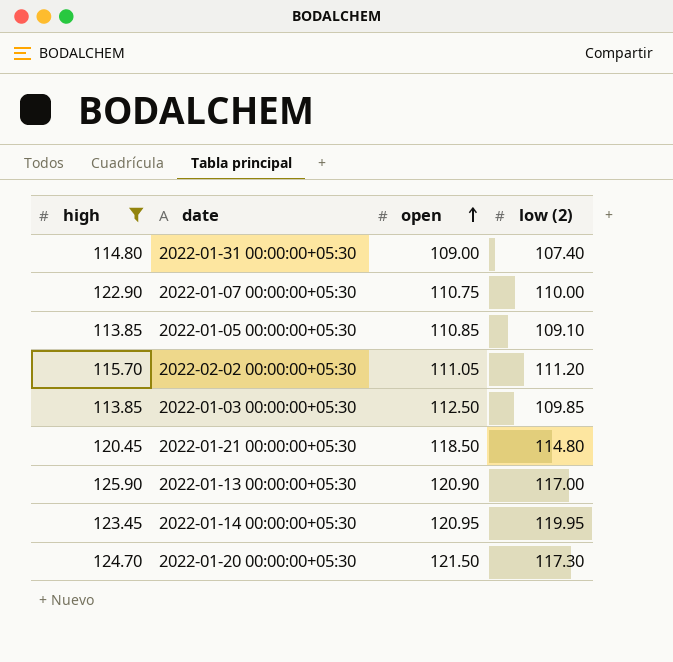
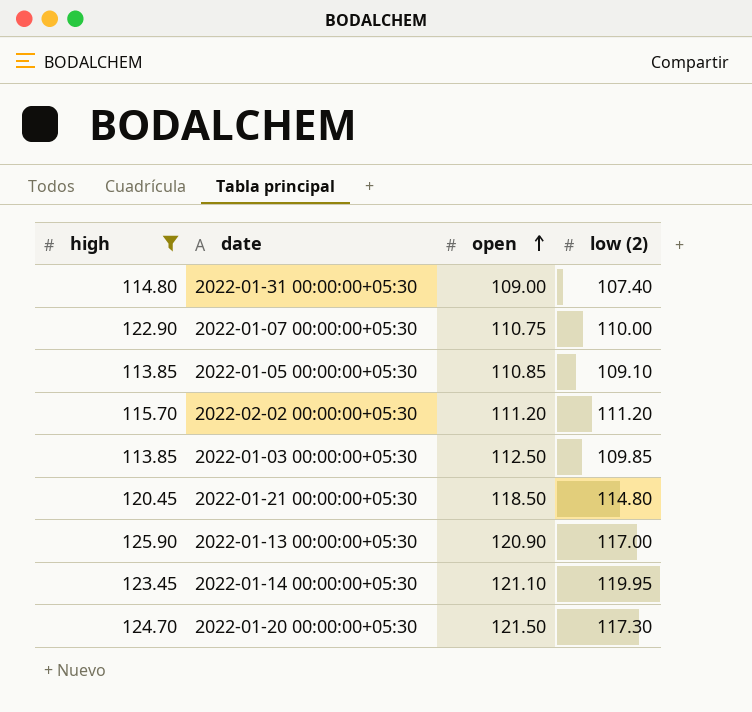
2022-02-02 00:00:00+05:30 | open: 111.05 -> 111.20
2022-01-14 00:00:00+05:30 | open: 120.95 -> 121.10

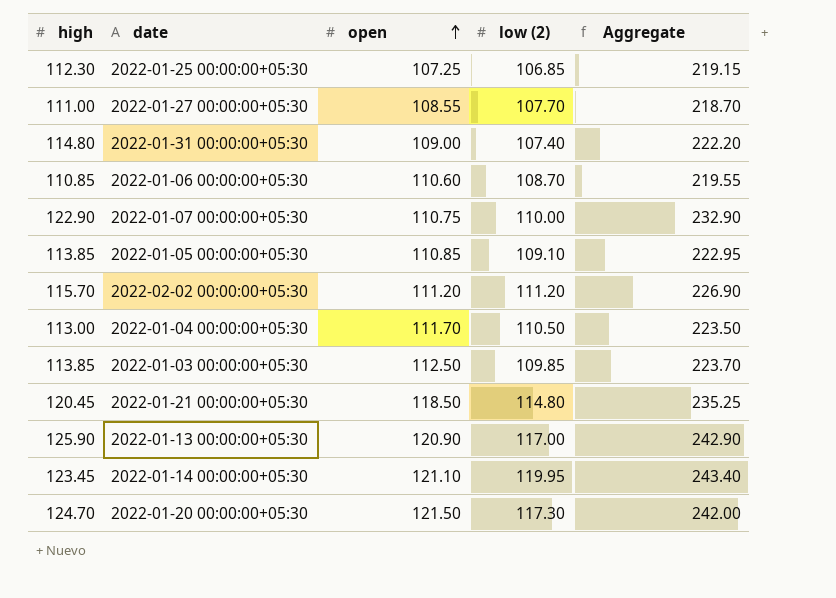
filter: high >= 113.85 -> none
column Aggregate | formula: none -> [high] + [low (2)]

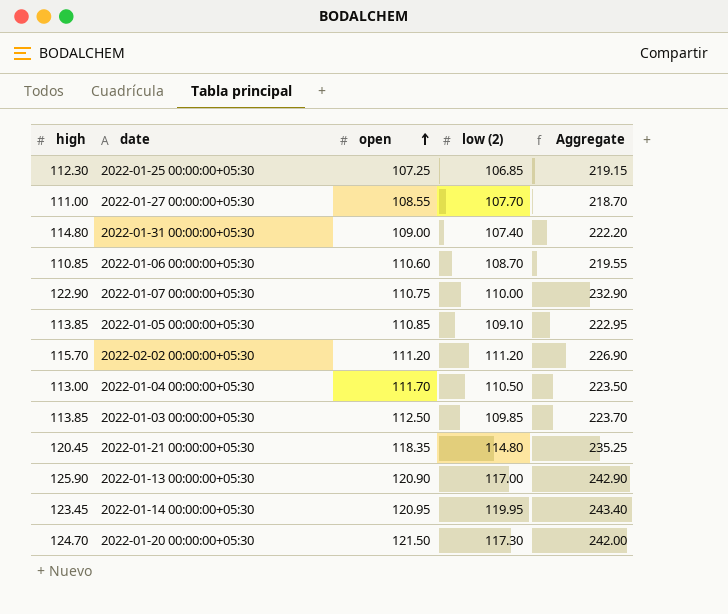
2022-01-21 00:00:00+05:30 | open: 118.50 -> 118.35
2022-01-14 00:00:00+05:30 | open: 121.10 -> 120.95

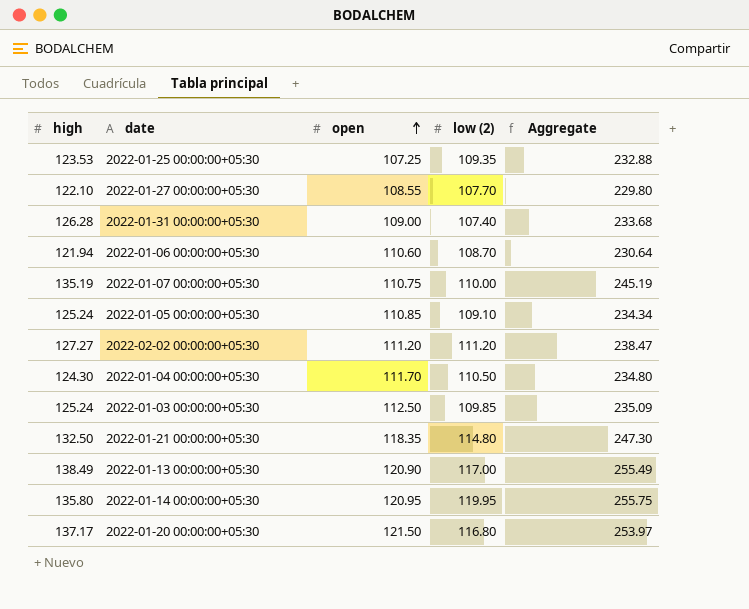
2022-01-25 00:00:00+05:30 | high: 112.30 -> 123.53
2022-01-25 00:00:00+05:30 | low (2): 106.85 -> 109.35
2022-01-25 00:00:00+05:30 | Aggregate: 219.15 -> 232.88
2022-01-27 00:00:00+05:30 | high: 111.00 -> 122.10
2022-01-27 00:00:00+05:30 | Aggregate: 218.70 -> 229.80
2022-01-31 00:00:00+05:30 | high: 114.80 -> 126.28
2022-01-31 00:00:00+05:30 | Aggregate: 222.20 -> 233.68
2022-01-06 00:00:00+05:30 | high: 110.85 -> 121.94
2022-01-06 00:00:00+05:30 | Aggregate: 219.55 -> 230.64
2022-01-07 00:00:00+05:30 | high: 122.90 -> 135.19
2022-01-07 00:00:00+05:30 | Aggregate: 232.90 -> 245.19
2022-01-05 00:00:00+05:30 | high: 113.85 -> 125.24
2022-01-05 00:00:00+05:30 | Aggregate: 222.95 -> 234.34
2022-02-02 00:00:00+05:30 | high: 115.70 -> 127.27
2022-02-02 00:00:00+05:30 | Aggregate: 226.90 -> 238.47
2022-01-04 00:00:00+05:30 | high: 113.00 -> 124.30
2022-01-04 00:00:00+05:30 | Aggregate: 223.50 -> 234.80
2022-01-03 00:00:00+05:30 | high: 113.85 -> 125.24
2022-01-03 00:00:00+05:30 | Aggregate: 223.70 -> 235.09
2022-01-21 00:00:00+05:30 | high: 120.45 -> 132.50
2022-01-21 00:00:00+05:30 | Aggregate: 235.25 -> 247.30
2022-01-13 00:00:00+05:30 | high: 125.90 -> 138.49
2022-01-13 00:00:00+05:30 | Aggregate: 242.90 -> 255.49
2022-01-14 00:00:00+05:30 | high: 123.45 -> 135.80
2022-01-14 00:00:00+05:30 | Aggregate: 243.40 -> 255.75
2022-01-20 00:00:00+05:30 | high: 124.70 -> 137.17
2022-01-20 00:00:00+05:30 | low (2): 117.30 -> 116.80
2022-01-20 00:00:00+05:30 | Aggregate: 242.00 -> 253.97

